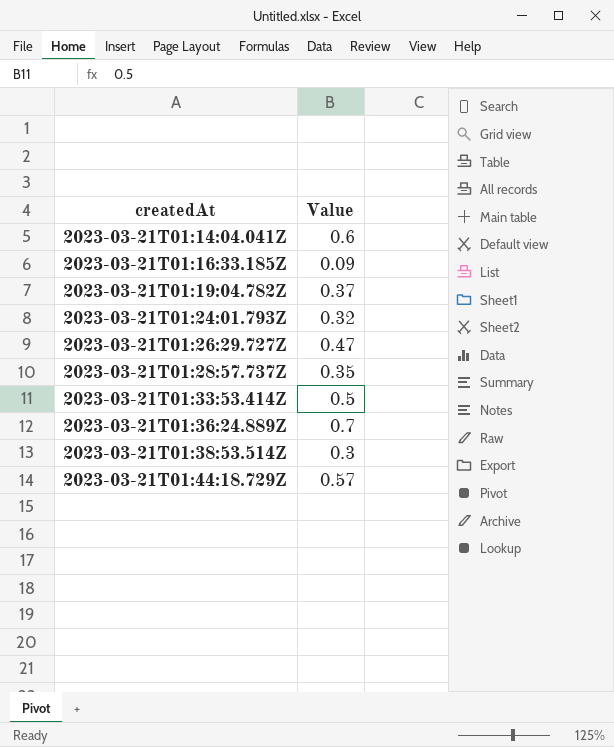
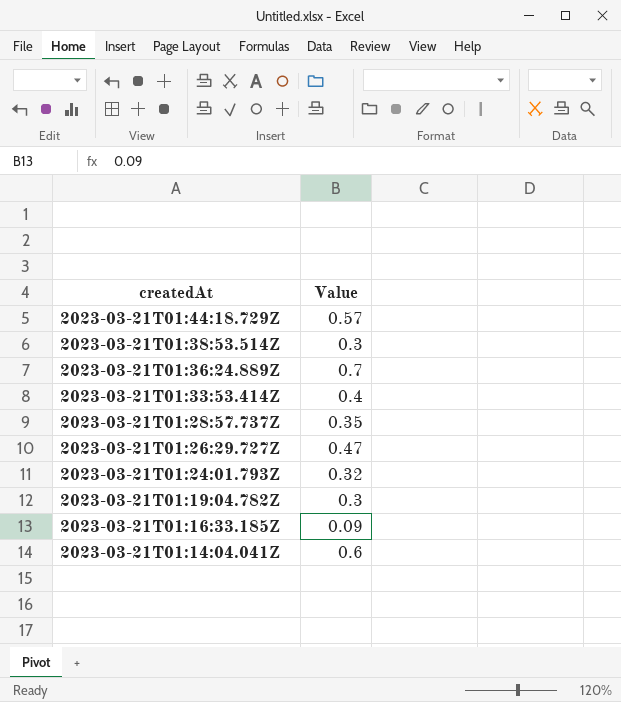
row order: createdAt ascending -> createdAt descending
2023-03-21T01:33:53.414Z | Value: 0.5 -> 0.4
2023-03-21T01:19:04.782Z | Value: 0.37 -> 0.3

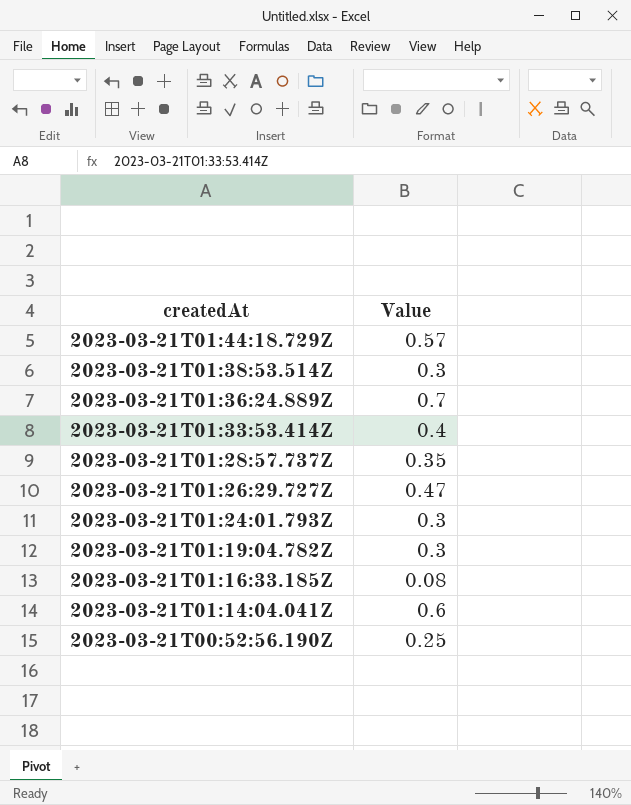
2023-03-21T01:24:01.793Z | Value: 0.32 -> 0.3
2023-03-21T01:16:33.185Z | Value: 0.09 -> 0.08
row 2023-03-21T00:52:56.190Z: none -> 0.25

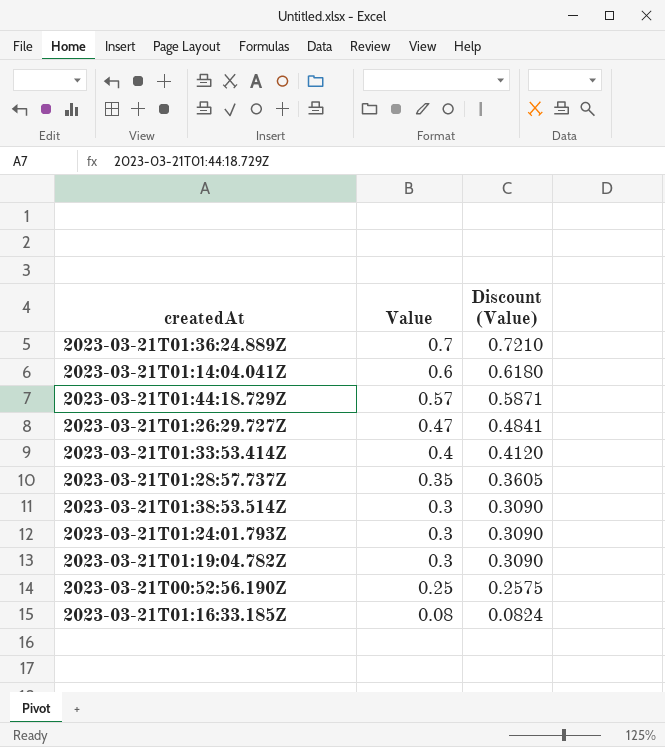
row order: createdAt descending -> Value descending
column Discount (Value) | formula: none -> [Value] * 1.03

